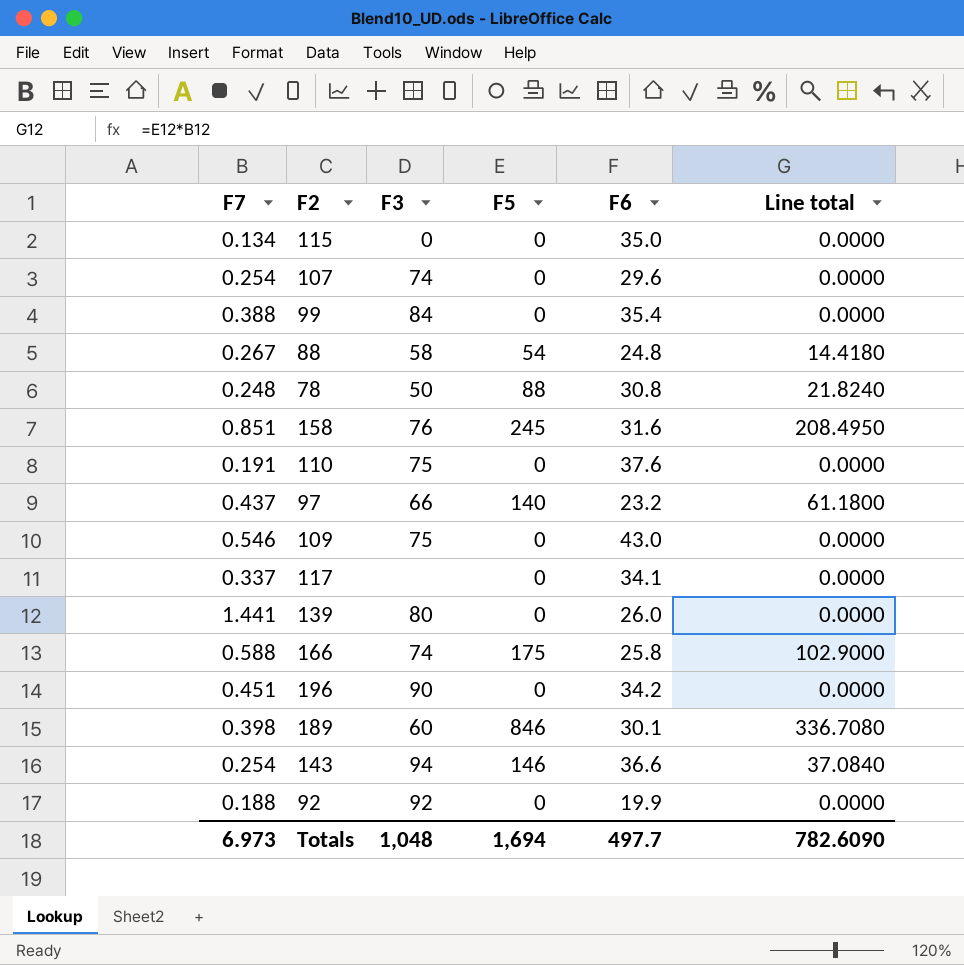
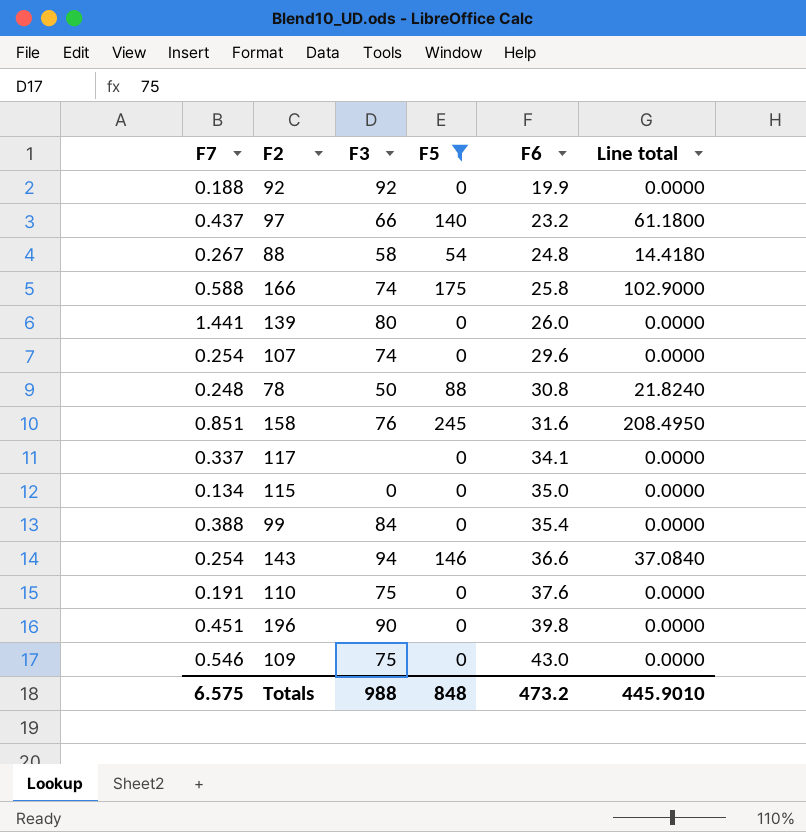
filter: none -> F5 != 846
row order: none -> F6 ascending
196 | F6: 34.2 -> 39.8
Totals | F7: 6.973 -> 6.575
Totals | F3: 1,048 -> 988
Totals | F5: 1,694 -> 848
Totals | F6: 497.7 -> 473.2
Totals | Line total: 782.6090 -> 445.9010

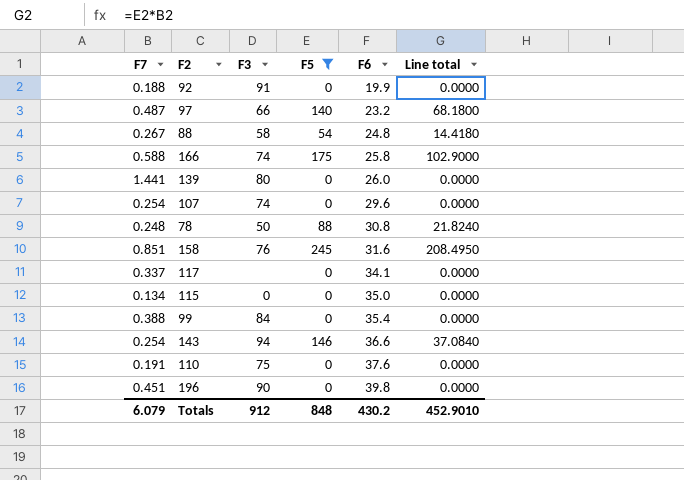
row 109: 0.546 | 75 | 0 | 43.0 | 0.0000 -> none
92 | F3: 92 -> 91
97 | F7: 0.437 -> 0.487
97 | Line total: 61.1800 -> 68.1800
Totals | F7: 6.575 -> 6.079
Totals | F3: 988 -> 912
Totals | F6: 473.2 -> 430.2
Totals | Line total: 445.9010 -> 452.9010

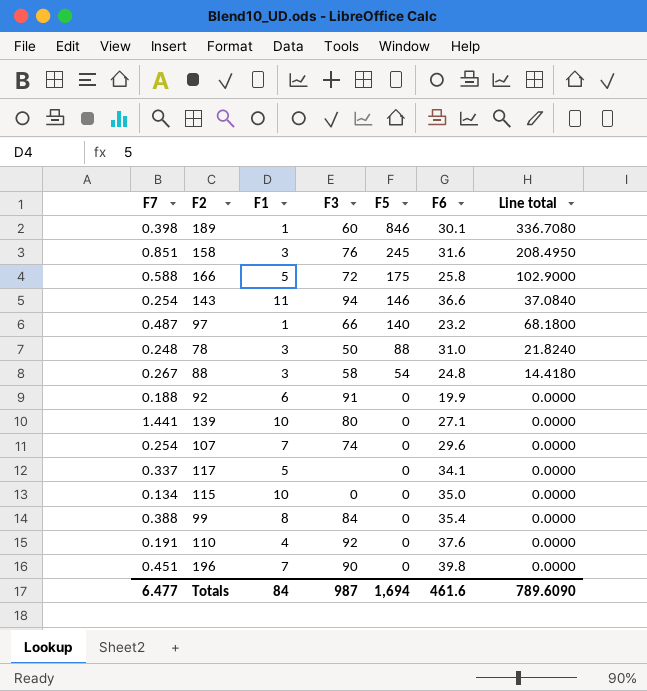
filter: F5 != 846 -> none
row order: F6 ascending -> F5 descending
column F1 | position: none -> 3
166 | F3: 74 -> 72
78 | F6: 30.8 -> 31.0
139 | F6: 26.0 -> 27.1
110 | F3: 75 -> 92
Totals | F7: 6.079 -> 6.477
Totals | F3: 912 -> 987
Totals | F5: 848 -> 1,694
Totals | F6: 430.2 -> 461.6
Totals | Line total: 452.9010 -> 789.6090

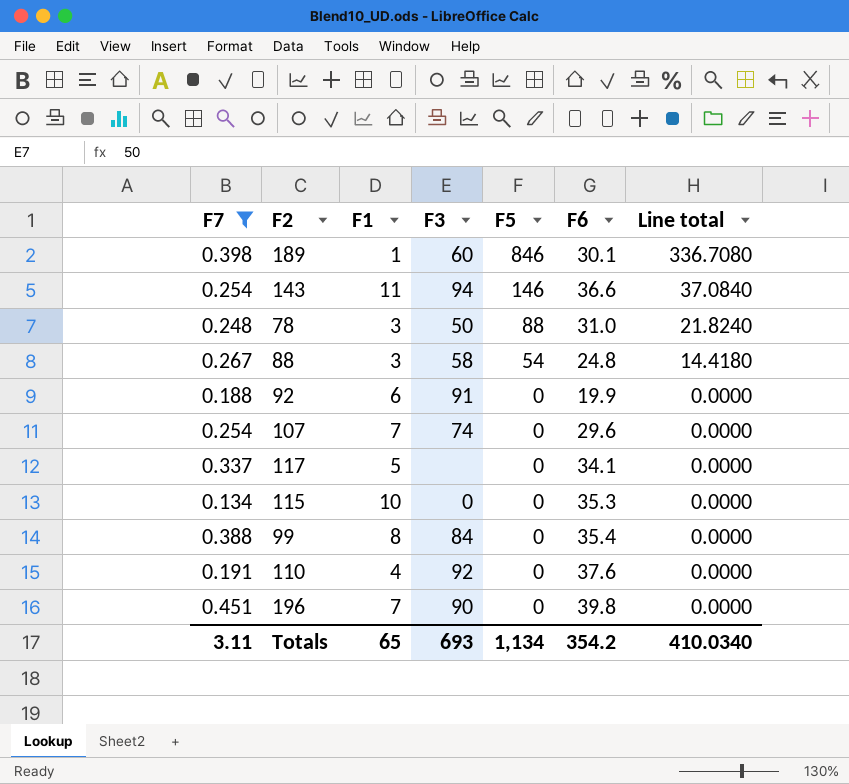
filter: none -> F7 <= 0.451
115 | F6: 35.0 -> 35.3
Totals | F7: 6.477 -> 3.11
Totals | F1: 84 -> 65
Totals | F3: 987 -> 693
Totals | F5: 1,694 -> 1,134
Totals | F6: 461.6 -> 354.2
Totals | Line total: 789.6090 -> 410.0340

